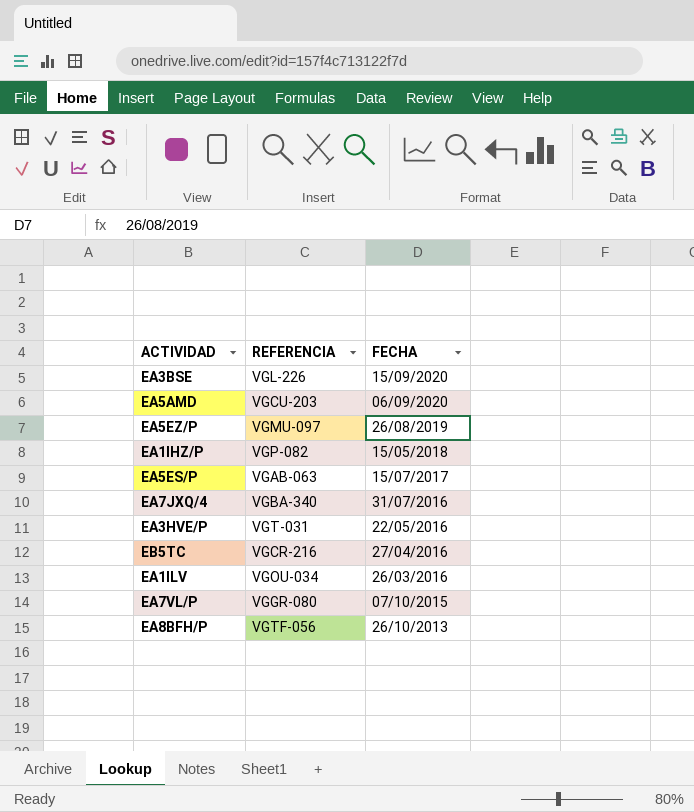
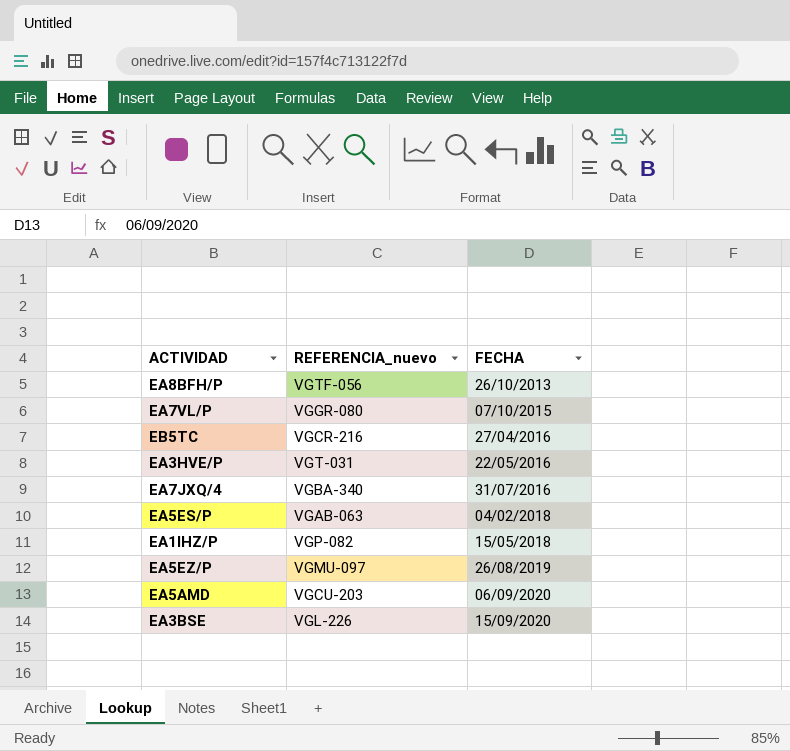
row order: FECHA descending -> FECHA ascending
column name: REFERENCIA -> REFERENCIA_nuevo
row EA1ILV: VGOU-034 | 26/03/2016 -> none
EA5ES/P | FECHA: 15/07/2017 -> 04/02/2018

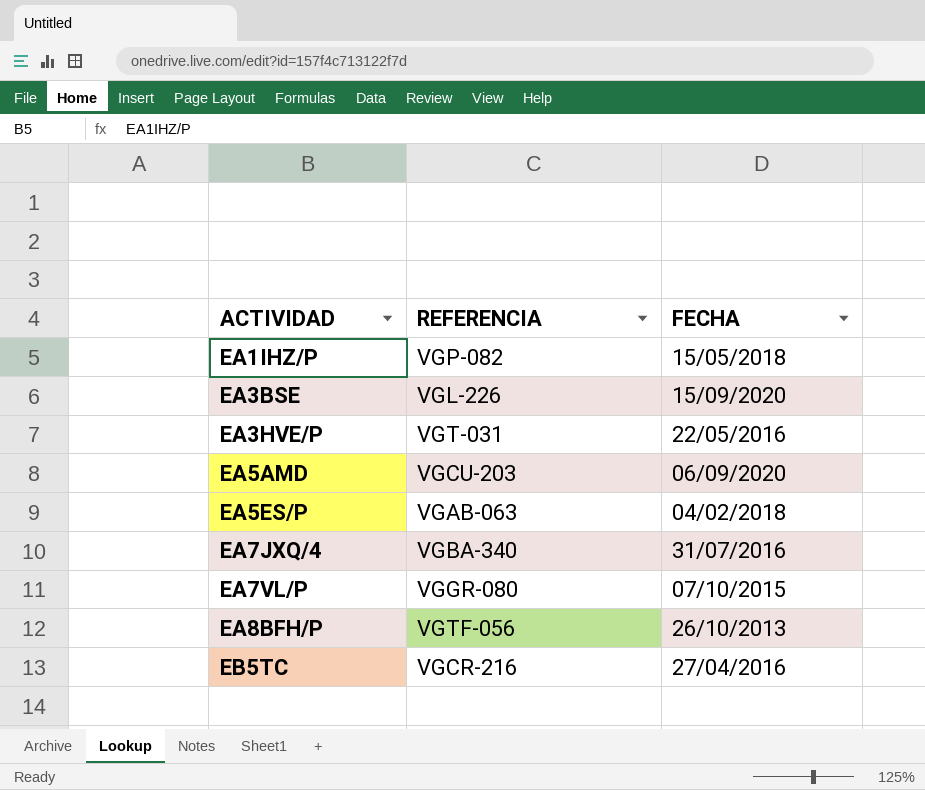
row order: FECHA ascending -> ACTIVIDAD ascending
column name: REFERENCIA_nuevo -> REFERENCIA
row EA5EZ/P: VGMU-097 | 26/08/2019 -> none

